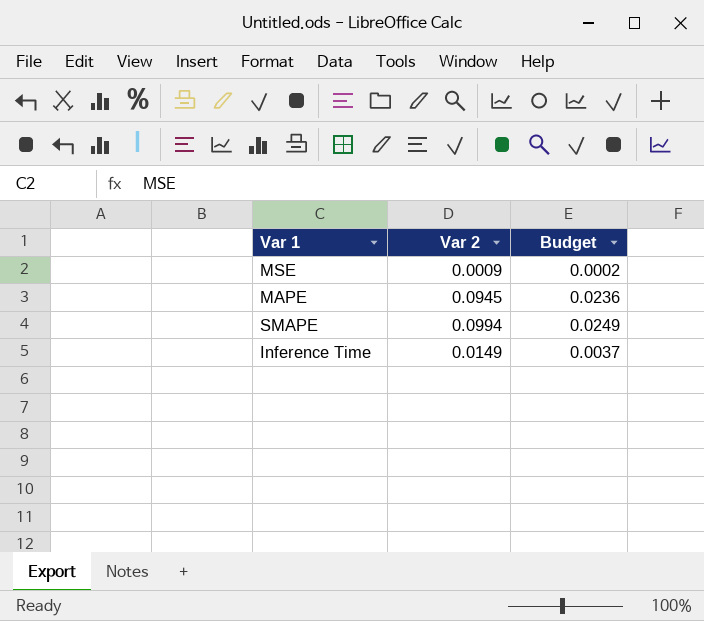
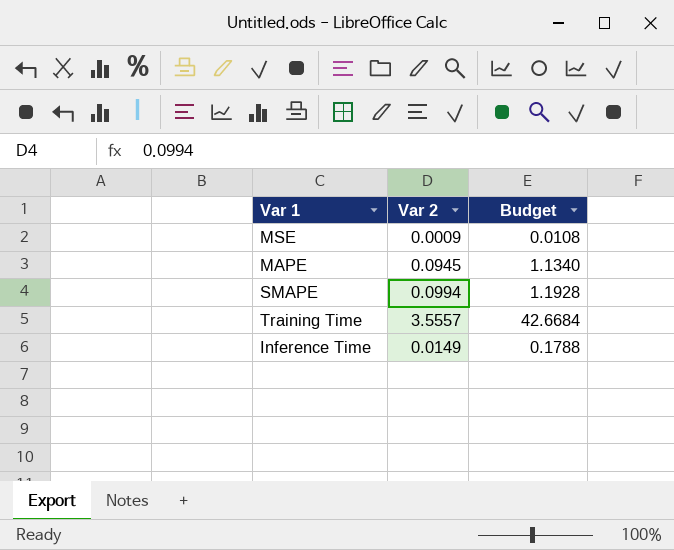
column Budget | formula: [Var 2] * 0.25 -> [Var 2] * 12
row Training Time: none -> 3.5557 | 42.6684

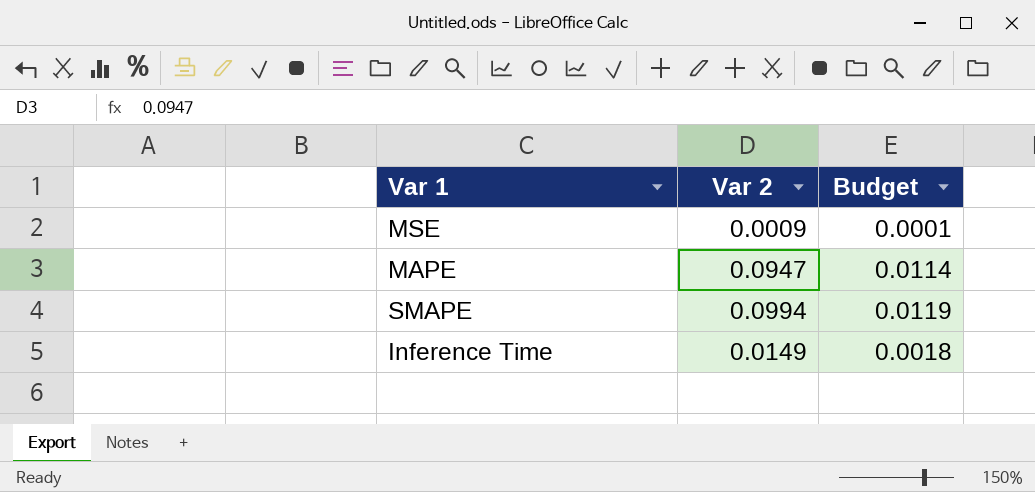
column Budget | formula: [Var 2] * 12 -> [Var 2] * 0.12
row Training Time: 3.5557 | 42.6684 -> none
MAPE | Var 2: 0.0945 -> 0.0947

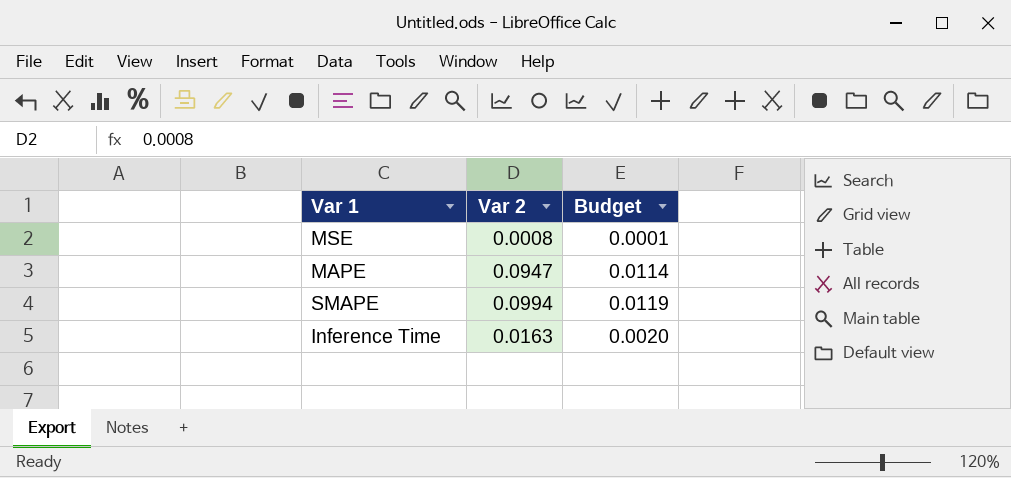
MSE | Var 2: 0.0009 -> 0.0008
Inference Time | Var 2: 0.0149 -> 0.0163
Inference Time | Budget: 0.0018 -> 0.0020

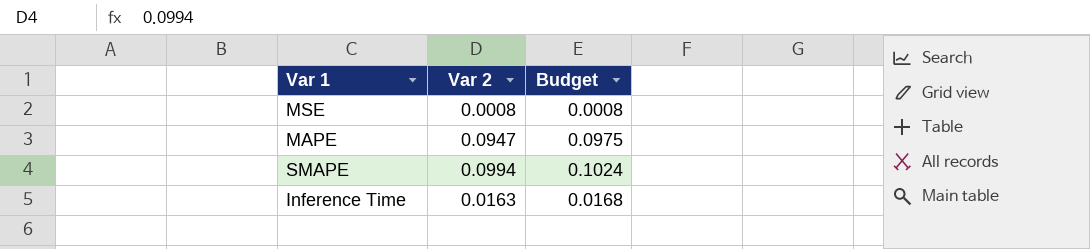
column Budget | formula: [Var 2] * 0.12 -> [Var 2] * 1.03

